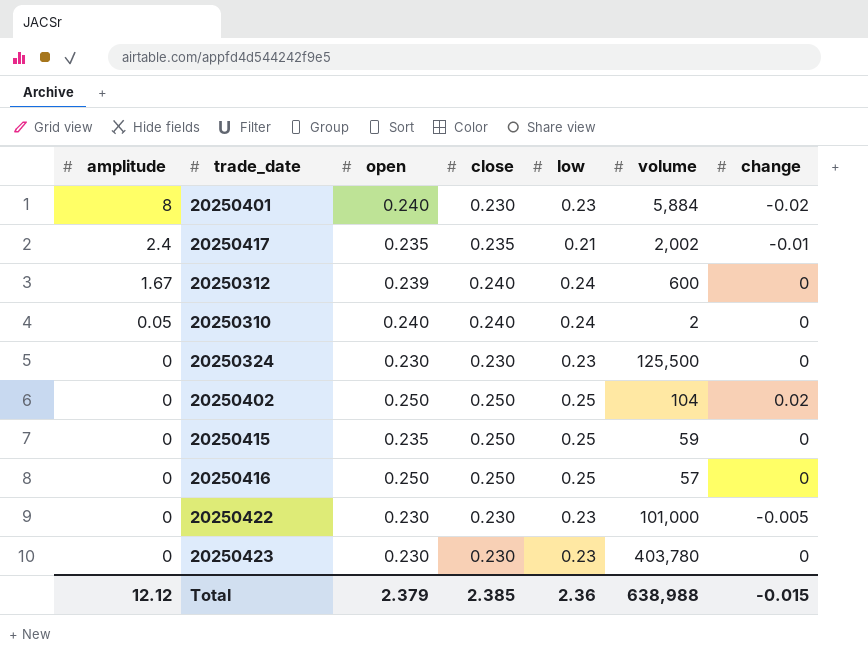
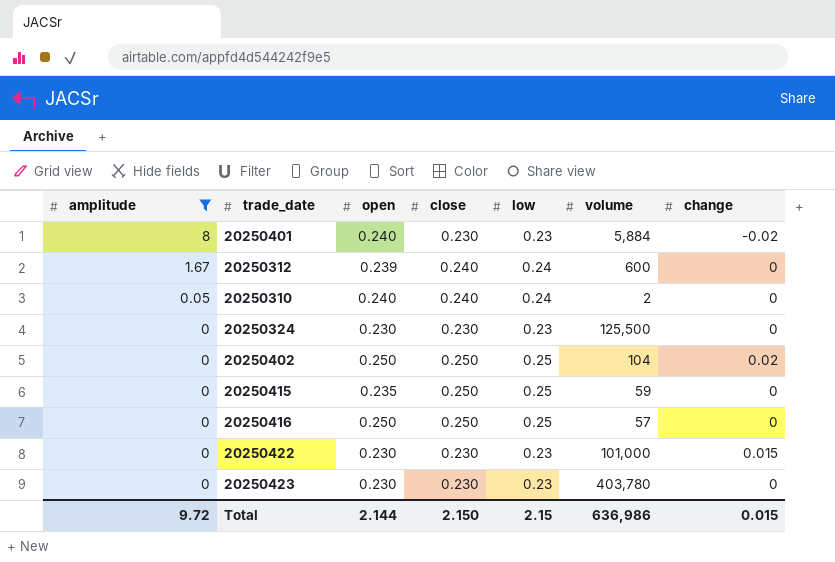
filter: none -> amplitude != 2.4
20250422 | change: -0.005 -> 0.015
Total | amplitude: 12.12 -> 9.72
Total | open: 2.379 -> 2.144
Total | close: 2.385 -> 2.150
Total | low: 2.36 -> 2.15
Total | volume: 638,988 -> 636,986
Total | change: -0.015 -> 0.015

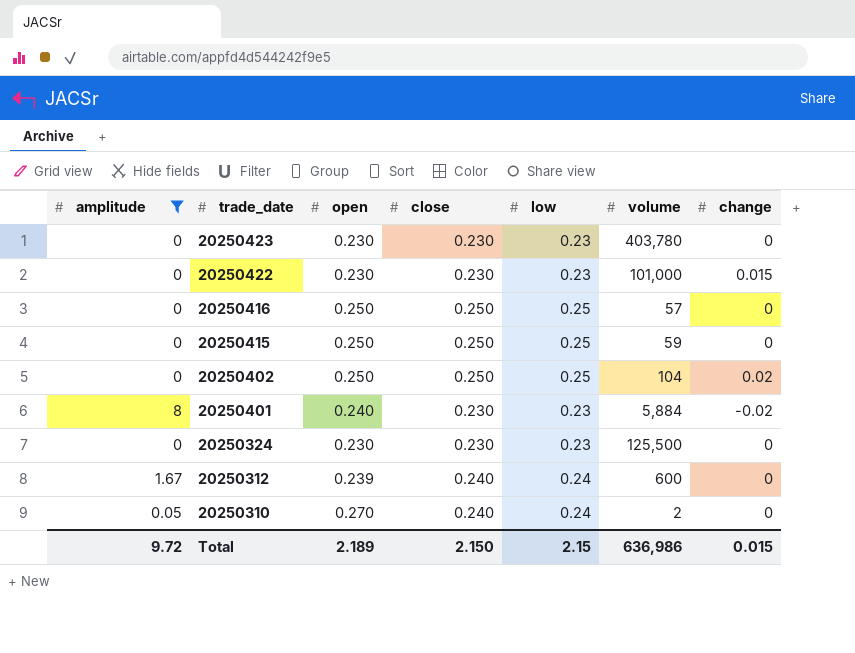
row order: amplitude descending -> trade_date descending
20250415 | open: 0.235 -> 0.250
20250310 | open: 0.240 -> 0.270
Total | open: 2.144 -> 2.189

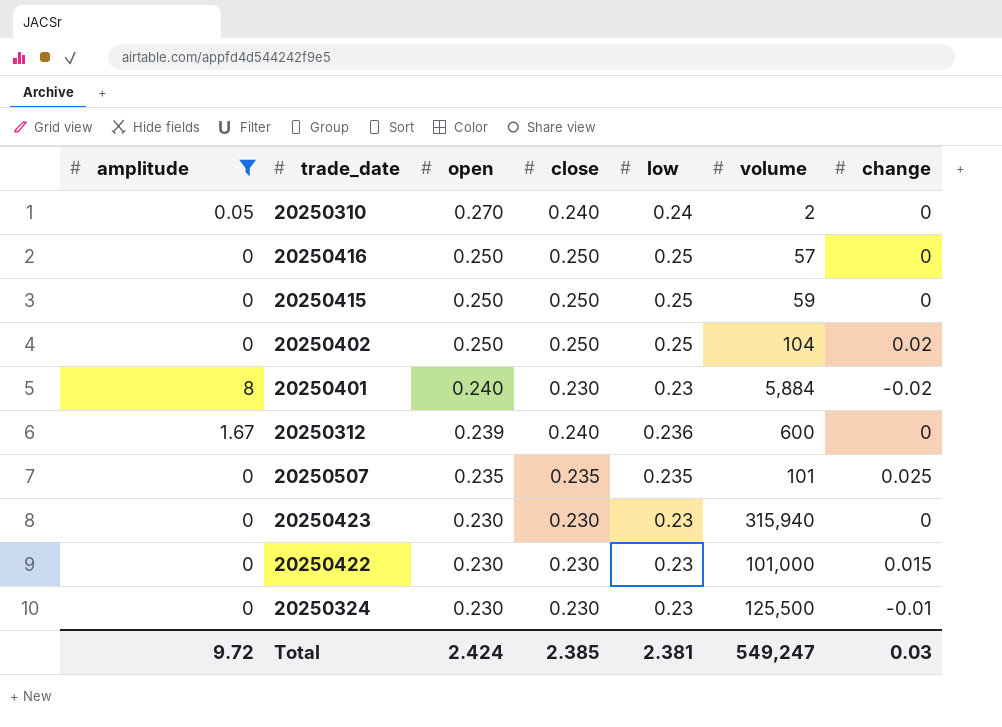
row order: trade_date descending -> open descending
20250312 | low: 0.24 -> 0.236
row 20250507: none -> 0 | 0.235 | 0.235 | 0.235 | 101 | 0.025
20250423 | volume: 403,780 -> 315,940
20250324 | change: 0 -> -0.01
Total | open: 2.189 -> 2.424
Total | close: 2.150 -> 2.385
Total | low: 2.15 -> 2.381
Total | volume: 636,986 -> 549,247
Total | change: 0.015 -> 0.03

